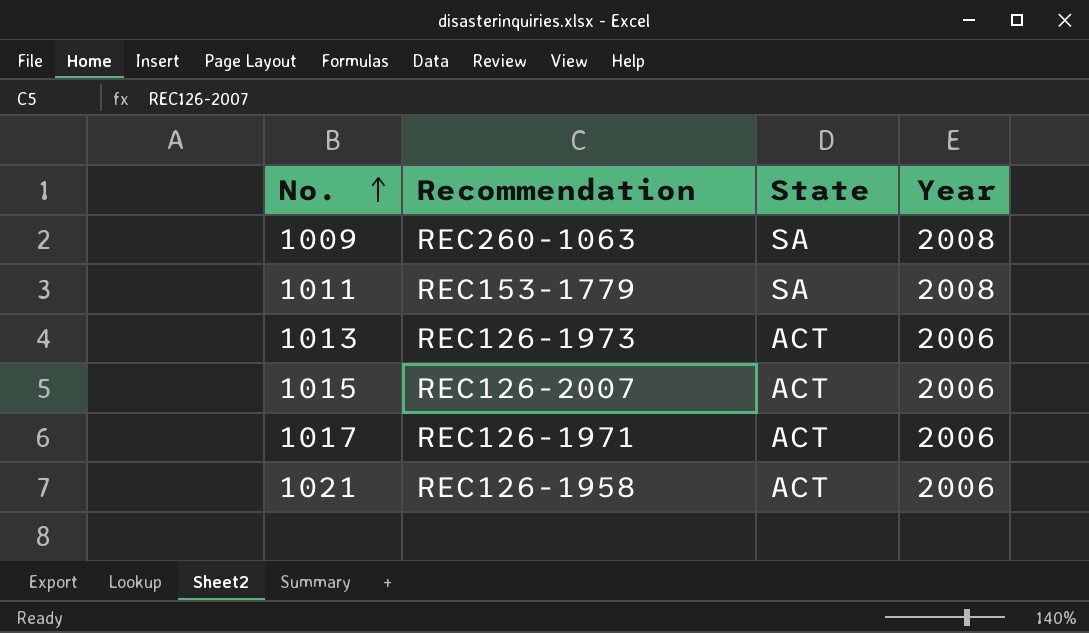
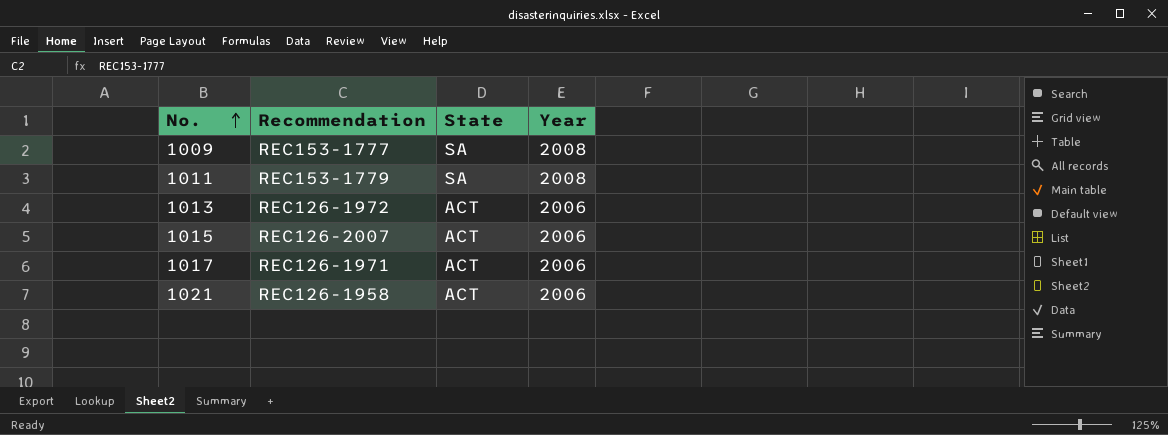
1009 | Recommendation: REC260-1063 -> REC153-1777
1013 | Recommendation: REC126-1973 -> REC126-1972

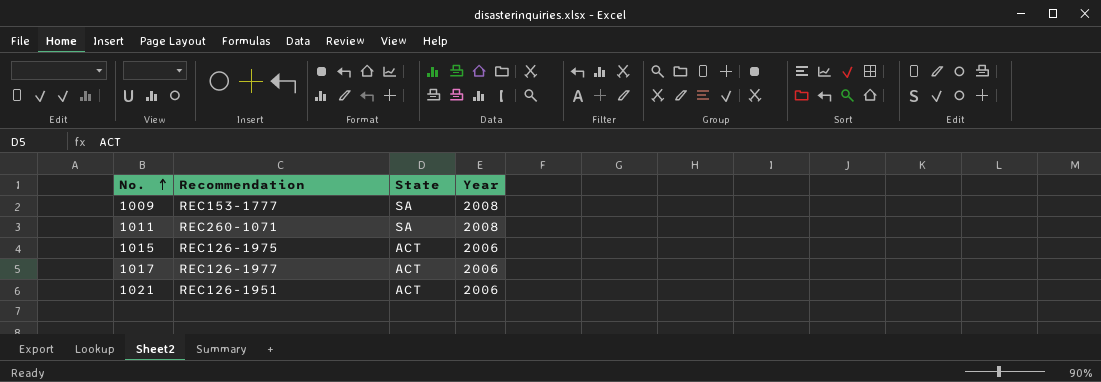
row 1013: REC126-1972 | ACT | 2006 -> none
1011 | Recommendation: REC153-1779 -> REC260-1071
1015 | Recommendation: REC126-2007 -> REC126-1975
1017 | Recommendation: REC126-1971 -> REC126-1977
1021 | Recommendation: REC126-1958 -> REC126-1951

